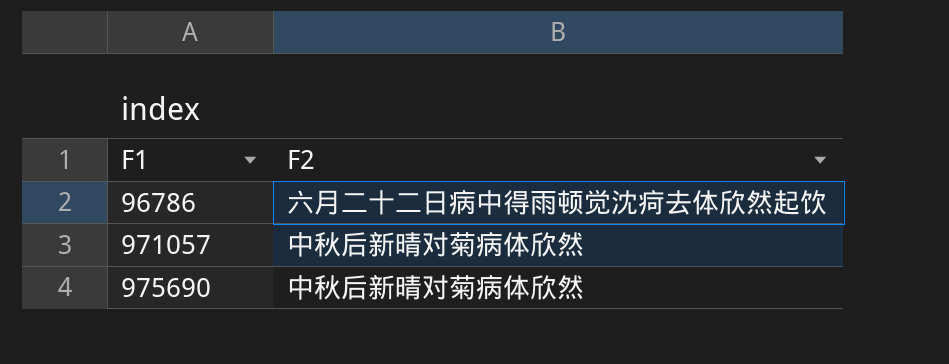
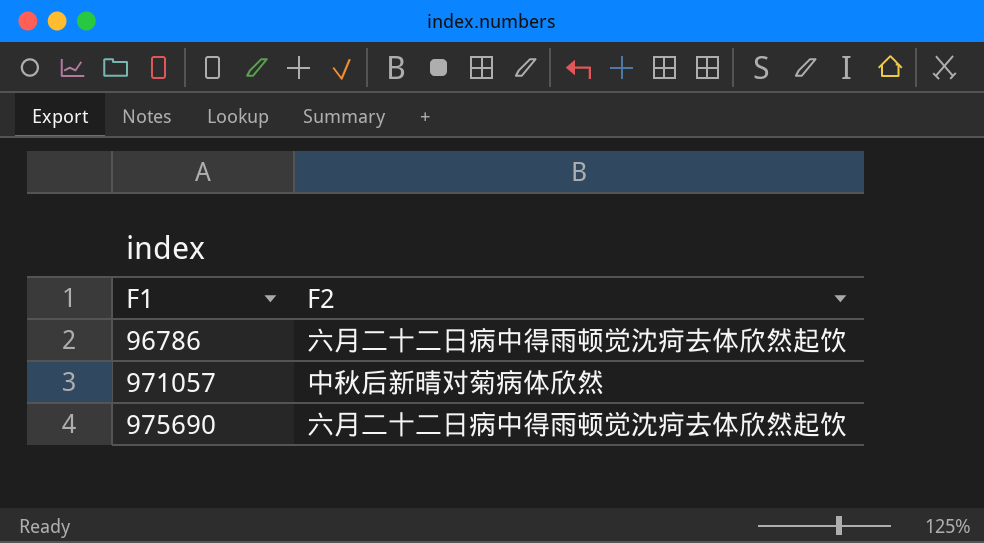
975690 | F2: 中秋后新晴对菊病体欣然 -> 六月二十二日病中得雨顿觉沈疴去体欣然起饮

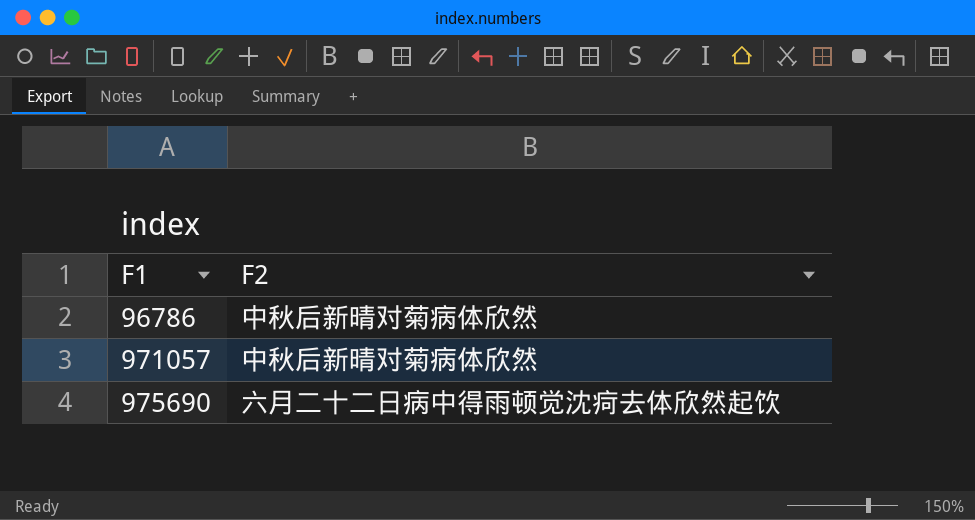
96786 | F2: 六月二十二日病中得雨顿觉沈疴去体欣然起饮 -> 中秋后新晴对菊病体欣然

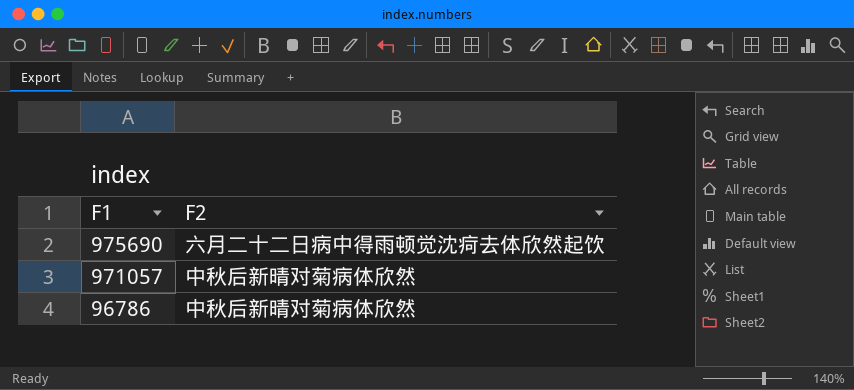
row order: F1 ascending -> F1 descending

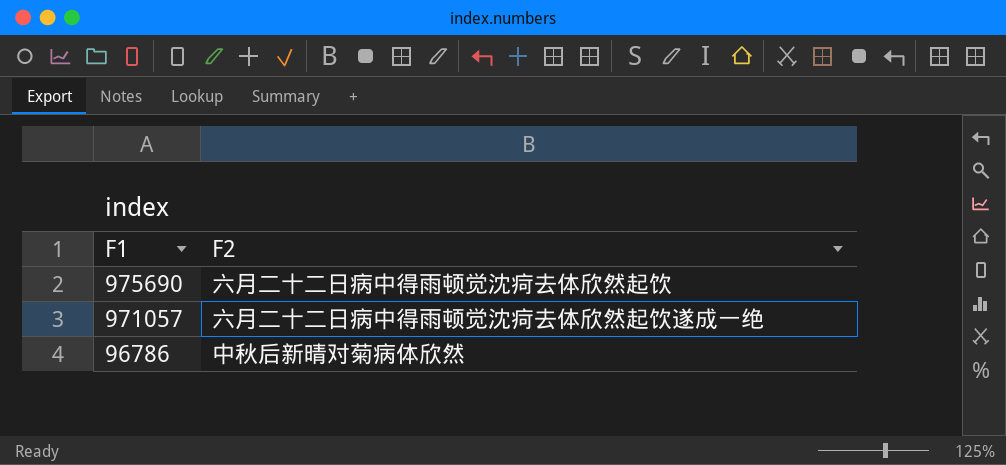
971057 | F2: 中秋后新晴对菊病体欣然 -> 六月二十二日病中得雨顿觉沈疴去体欣然起饮遂成一绝

